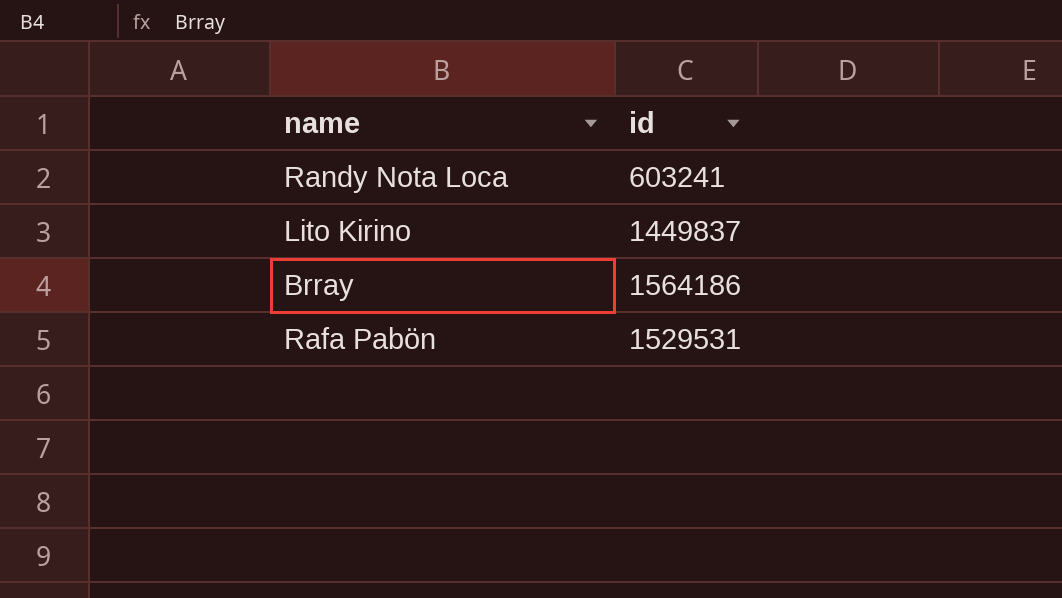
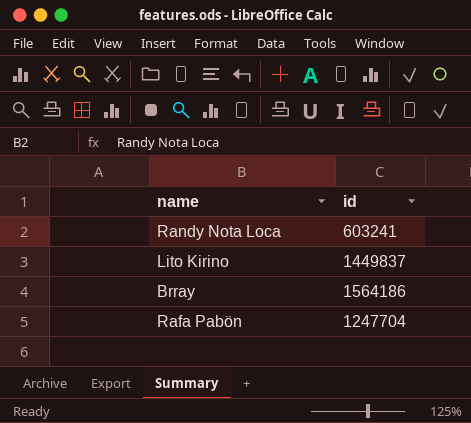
Rafa Pabön | id: 1529531 -> 1247704

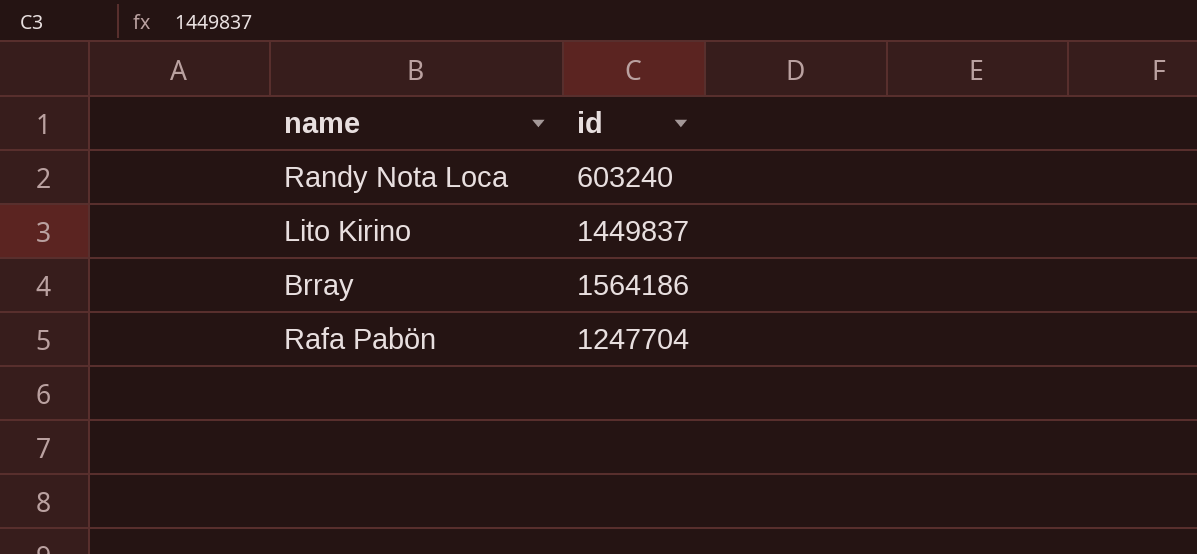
Randy Nota Loca | id: 603241 -> 603240

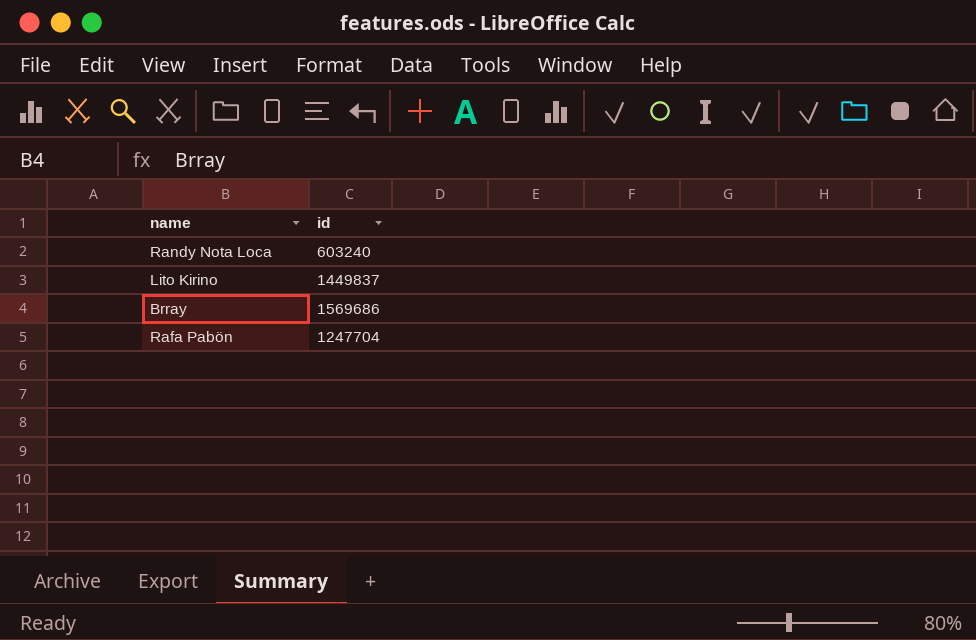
Brray | id: 1564186 -> 1569686

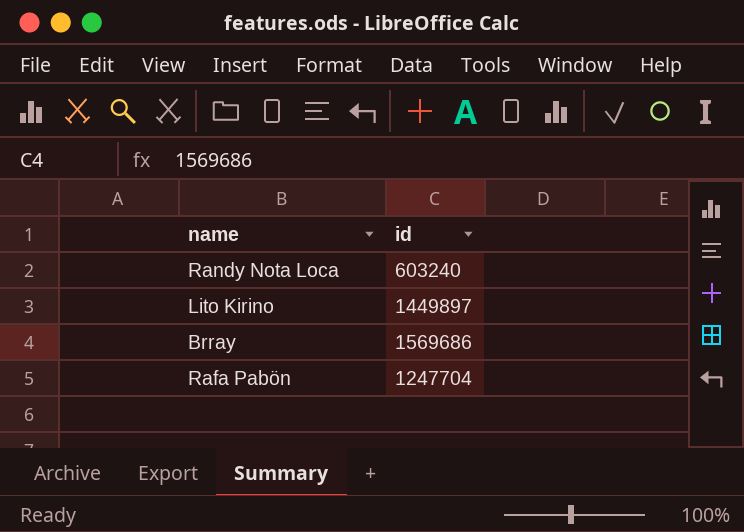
Lito Kirino | id: 1449837 -> 1449897

